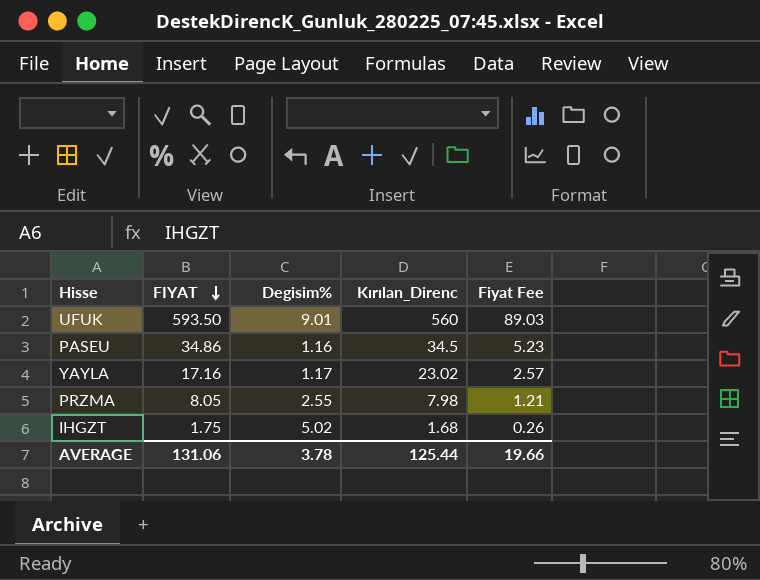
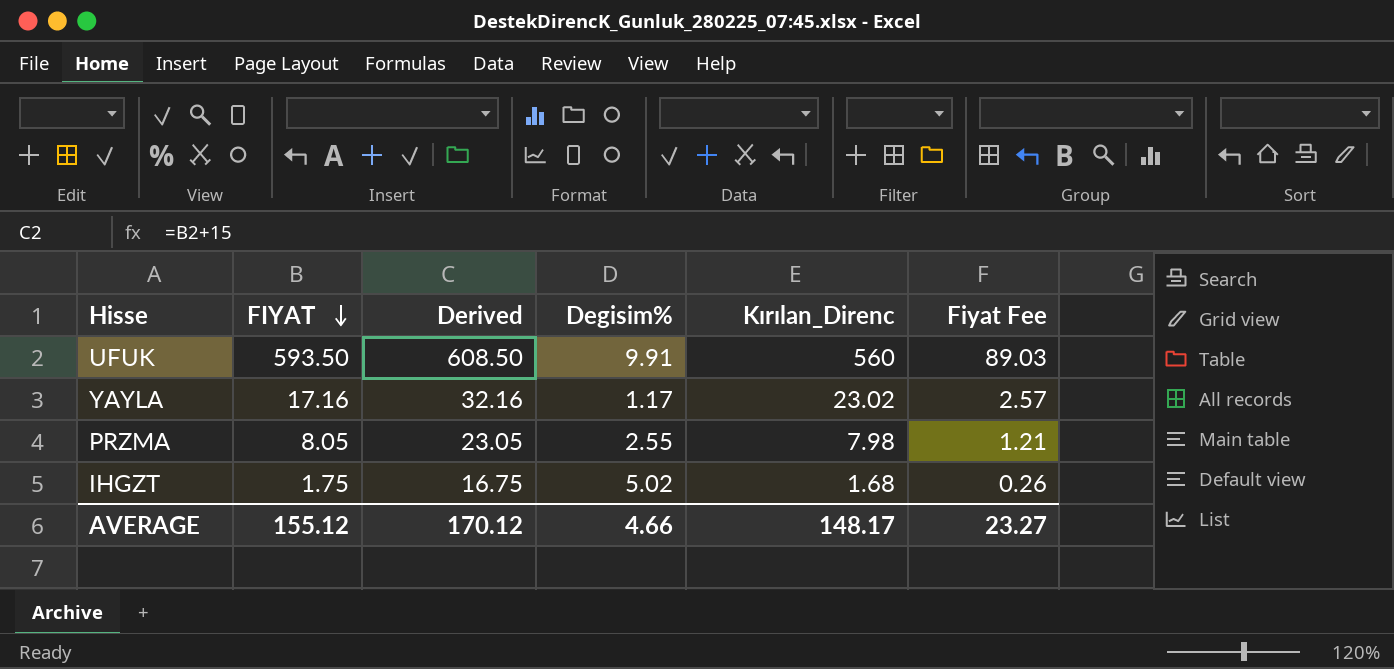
column Derived | formula: none -> [FIYAT] + 15
row PASEU: 34.86 | 1.16 | 34.5 | 5.23 -> none
UFUK | Degisim%: 9.01 -> 9.91
AVERAGE | FIYAT: 131.06 -> 155.12
AVERAGE | Degisim%: 3.78 -> 4.66
AVERAGE | Kırılan_Direnc: 125.44 -> 148.17
AVERAGE | Fiyat Fee: 19.66 -> 23.27

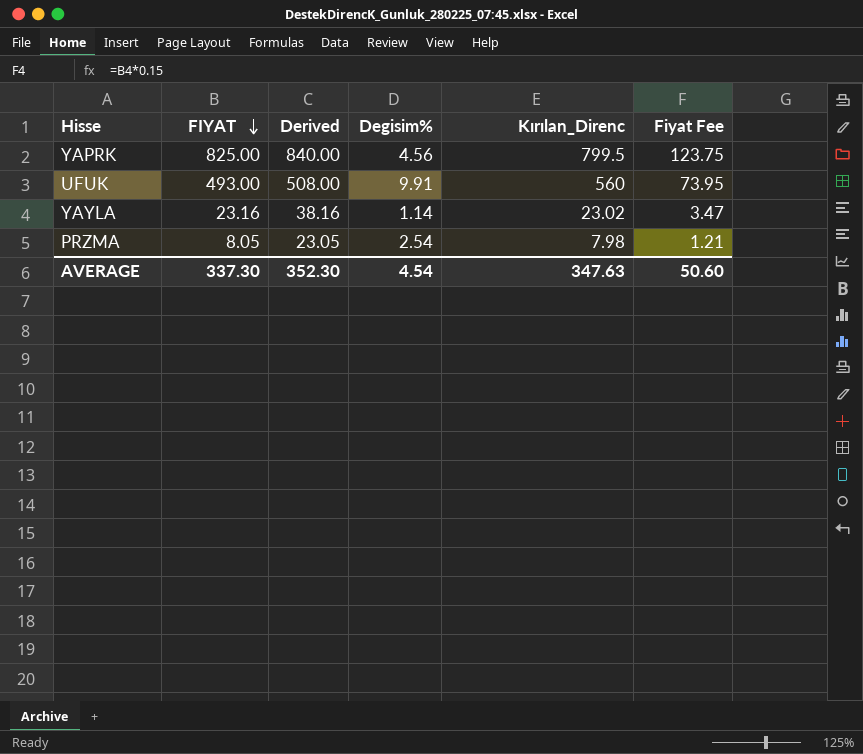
row IHGZT: 1.75 | 16.75 | 5.02 | 1.68 | 0.26 -> none
row YAPRK: none -> 825.00 | 840.00 | 4.56 | 799.5 | 123.75
UFUK | FIYAT: 593.50 -> 493.00
UFUK | Derived: 608.50 -> 508.00
UFUK | Fiyat Fee: 89.03 -> 73.95
YAYLA | FIYAT: 17.16 -> 23.16
YAYLA | Derived: 32.16 -> 38.16
YAYLA | Degisim%: 1.17 -> 1.14
YAYLA | Fiyat Fee: 2.57 -> 3.47
PRZMA | Degisim%: 2.55 -> 2.54
AVERAGE | FIYAT: 155.12 -> 337.30
AVERAGE | Derived: 170.12 -> 352.30
AVERAGE | Degisim%: 4.66 -> 4.54
AVERAGE | Kırılan_Direnc: 148.17 -> 347.63
AVERAGE | Fiyat Fee: 23.27 -> 50.60

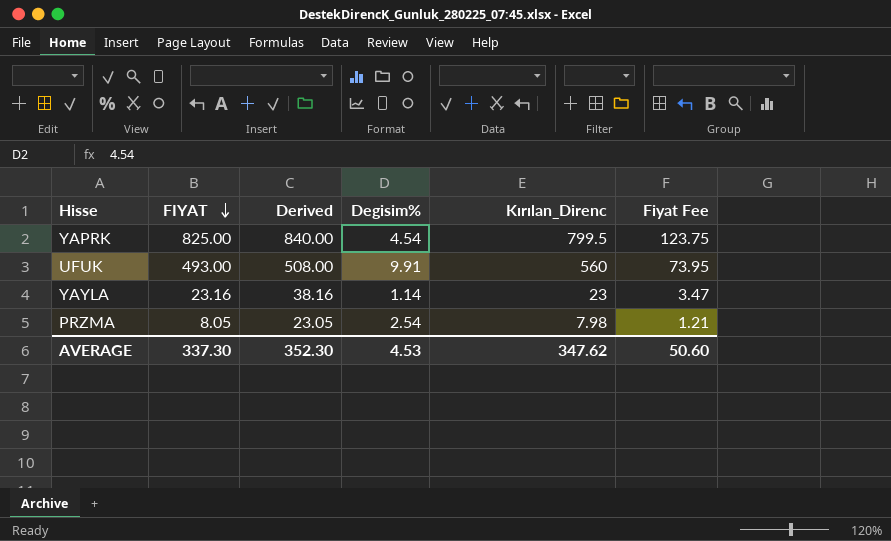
YAPRK | Degisim%: 4.56 -> 4.54
YAYLA | Kırılan_Direnc: 23.02 -> 23
AVERAGE | Degisim%: 4.54 -> 4.53
AVERAGE | Kırılan_Direnc: 347.63 -> 347.62

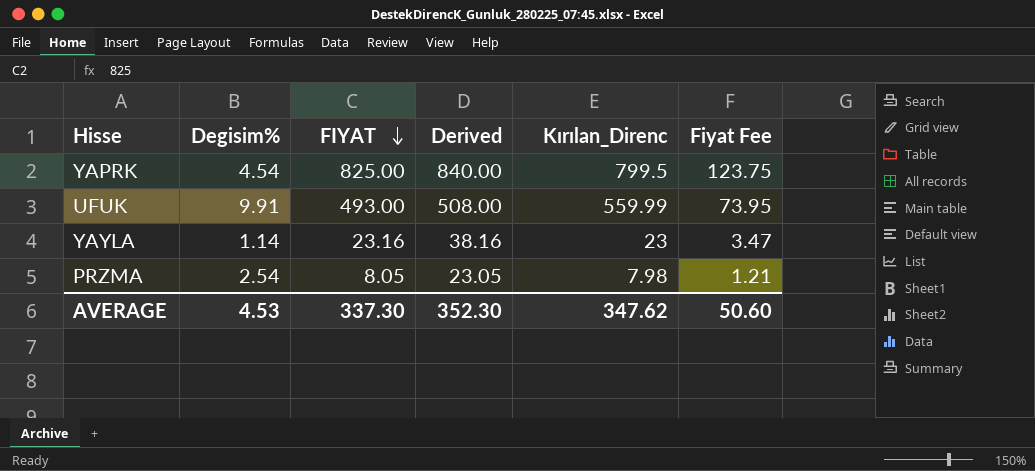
column Degisim% | position: 4 -> 2
UFUK | Kırılan_Direnc: 560 -> 559.99

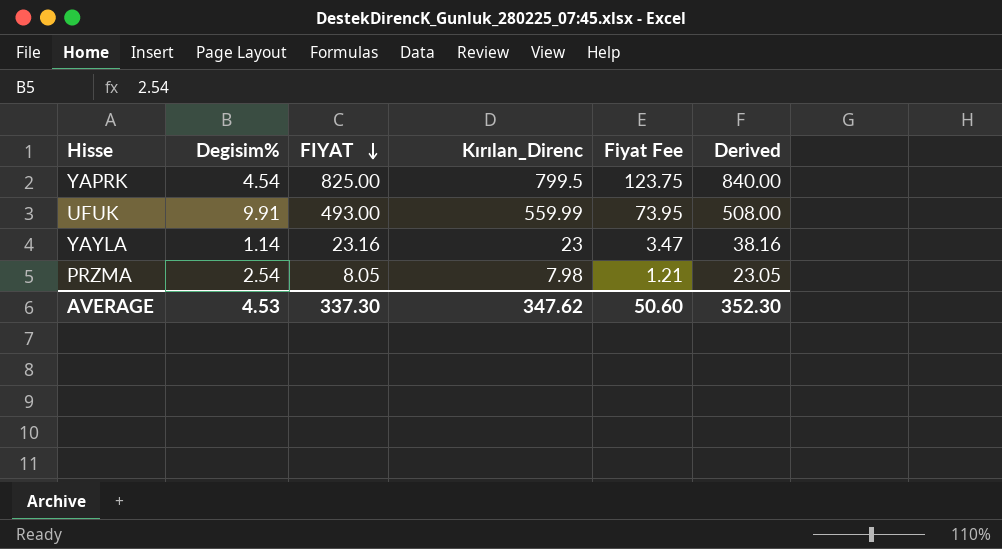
column Derived | position: 4 -> 6

